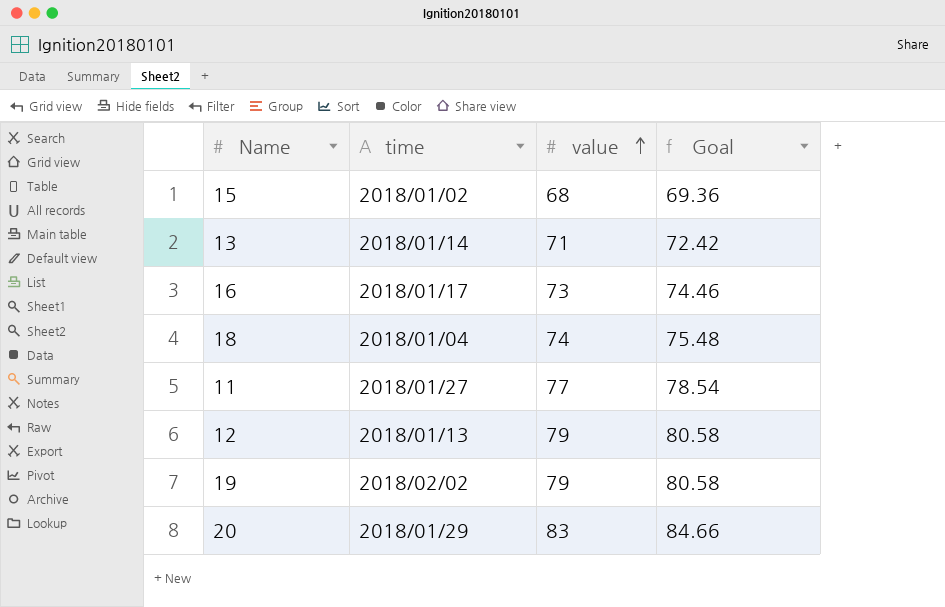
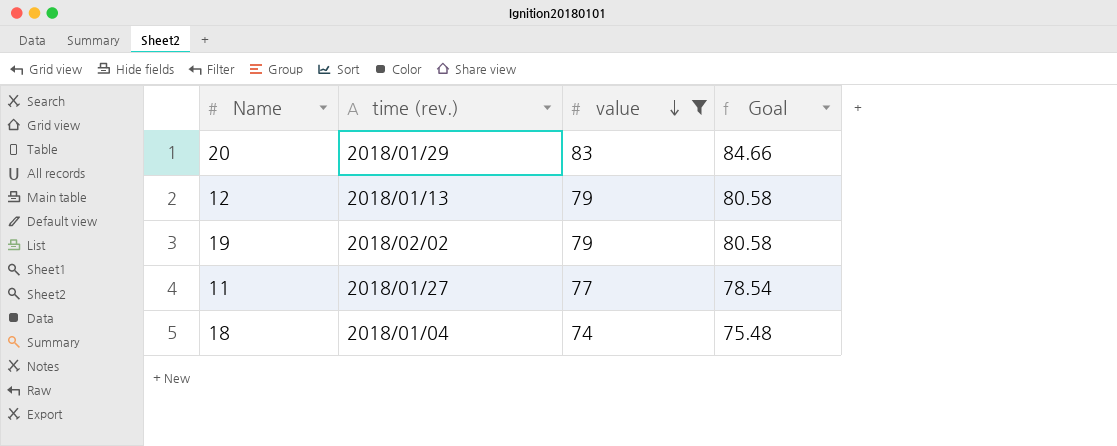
filter: none -> value >= 74
row order: value ascending -> value descending
column name: time -> time (rev.)

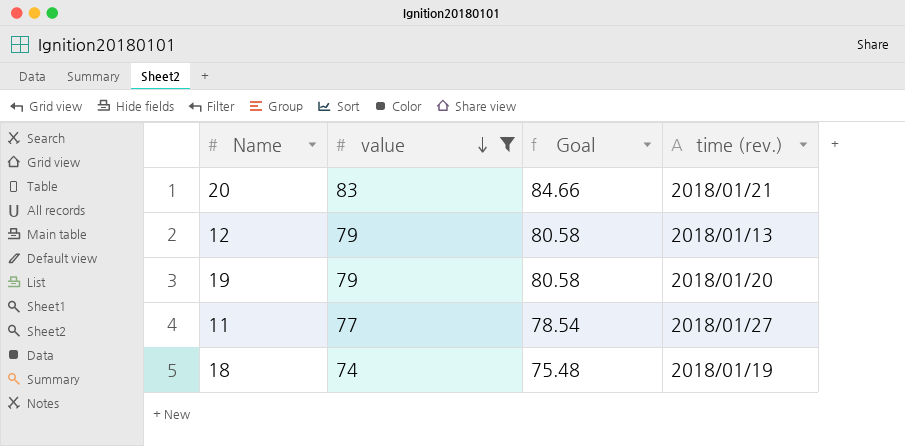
column time (rev.) | position: 2 -> 4
20 | time (rev.): 2018/01/29 -> 2018/01/21
19 | time (rev.): 2018/02/02 -> 2018/01/20
18 | time (rev.): 2018/01/04 -> 2018/01/19

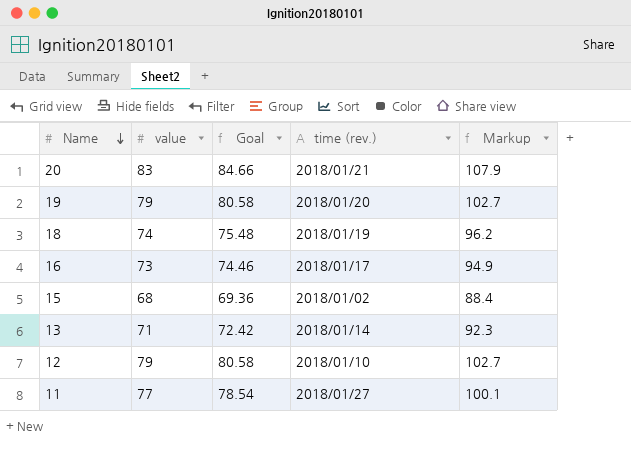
filter: value >= 74 -> none
row order: value descending -> Name descending
column Markup | formula: none -> [value] * 1.3
12 | time (rev.): 2018/01/13 -> 2018/01/10

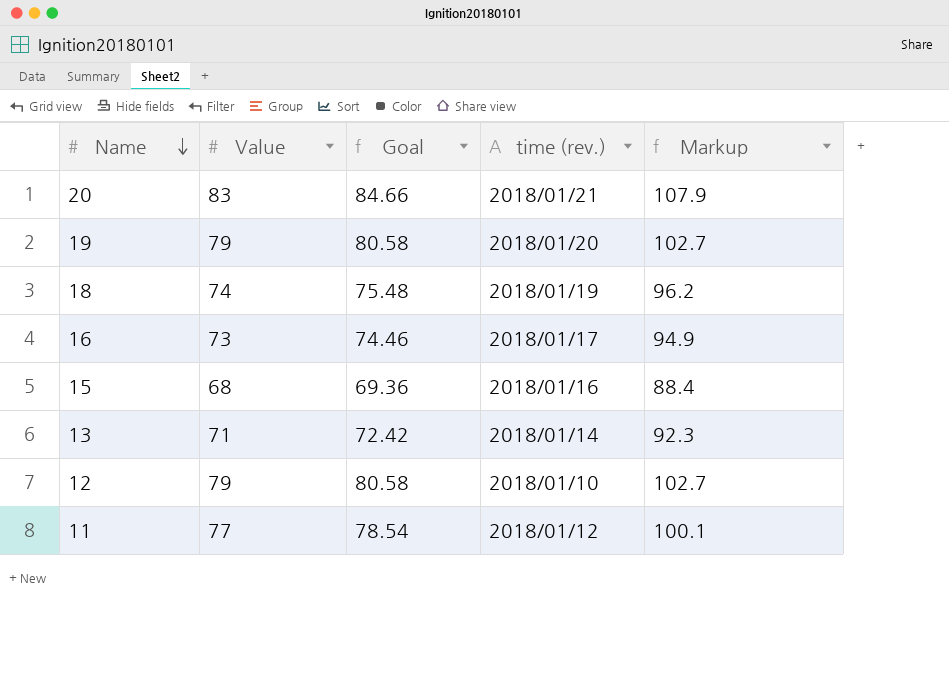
column name: value -> Value
15 | time (rev.): 2018/01/02 -> 2018/01/16
11 | time (rev.): 2018/01/27 -> 2018/01/12

